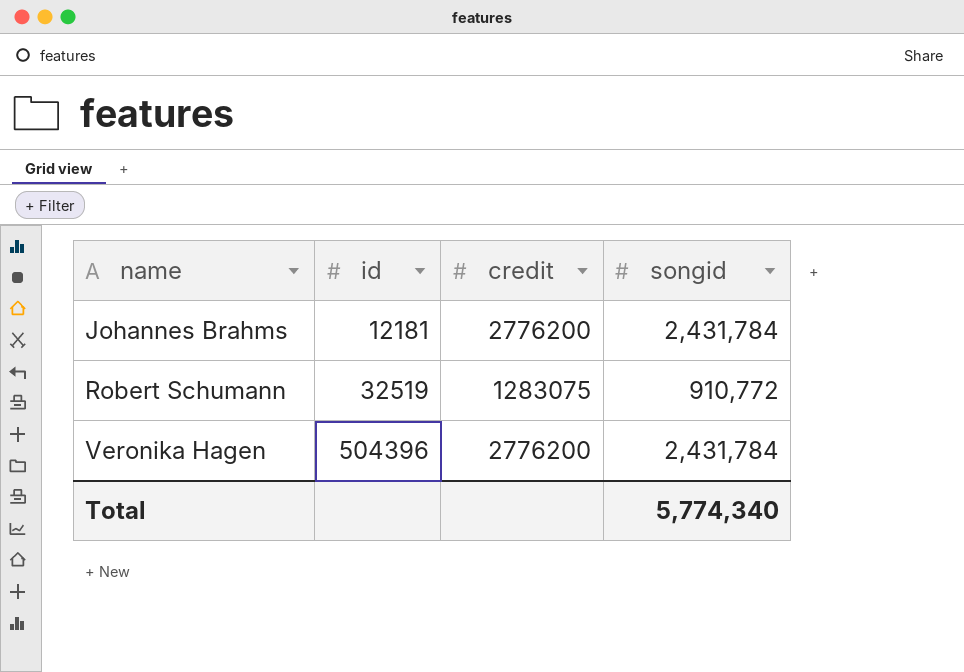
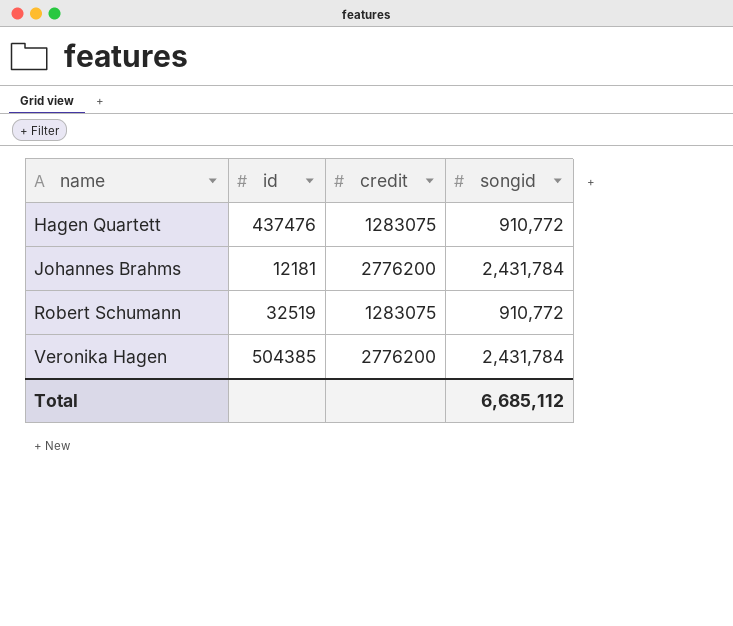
row Hagen Quartett: none -> 437476 | 1283075 | 910,772
Veronika Hagen | id: 504396 -> 504385
Total | songid: 5,774,340 -> 6,685,112

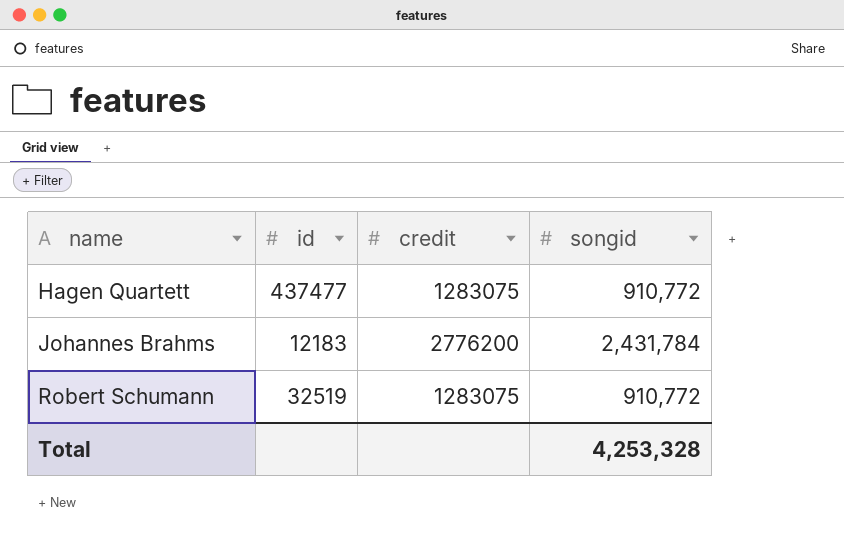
row Veronika Hagen: 504385 | 2776200 | 2,431,784 -> none
Hagen Quartett | id: 437476 -> 437477
Johannes Brahms | id: 12181 -> 12183
Total | songid: 6,685,112 -> 4,253,328

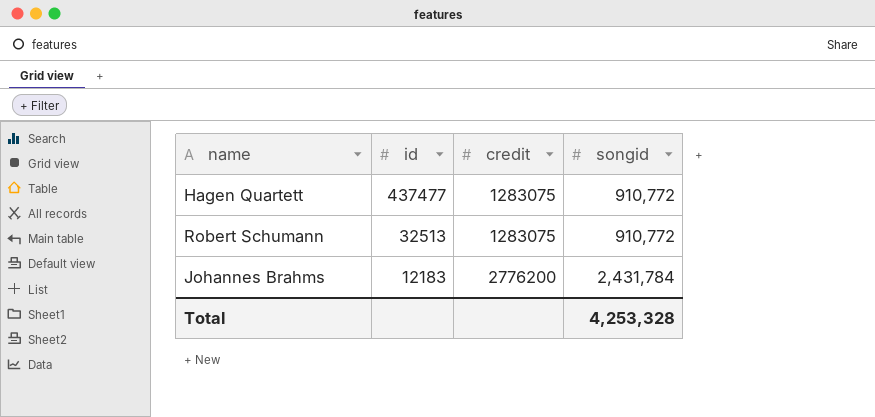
row order: name ascending -> id descending
Robert Schumann | id: 32519 -> 32513

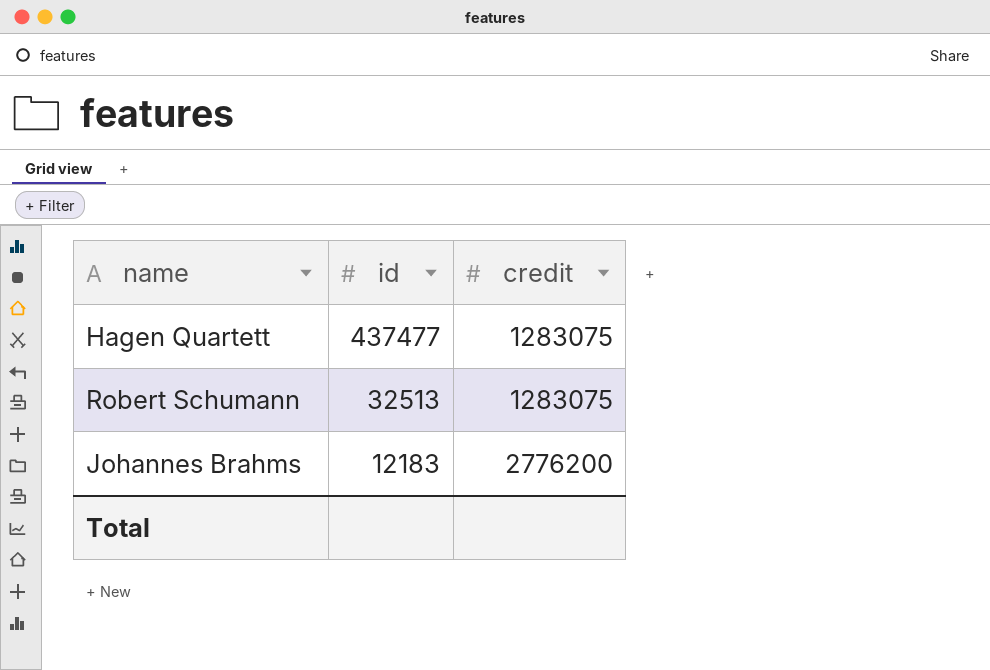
column songid | position: 4 -> none

